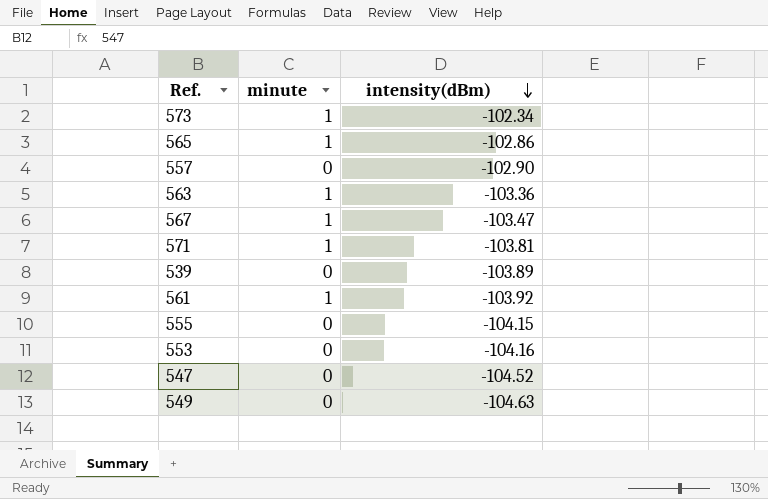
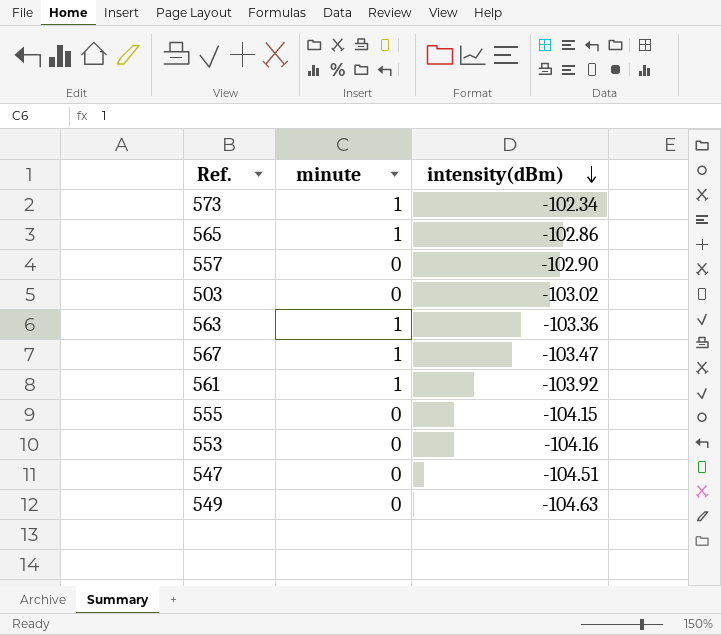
row 571: 1 | -103.81 -> none
row 539: 0 | -103.89 -> none
row 503: none -> 0 | -103.02
547 | intensity(dBm): -104.52 -> -104.51

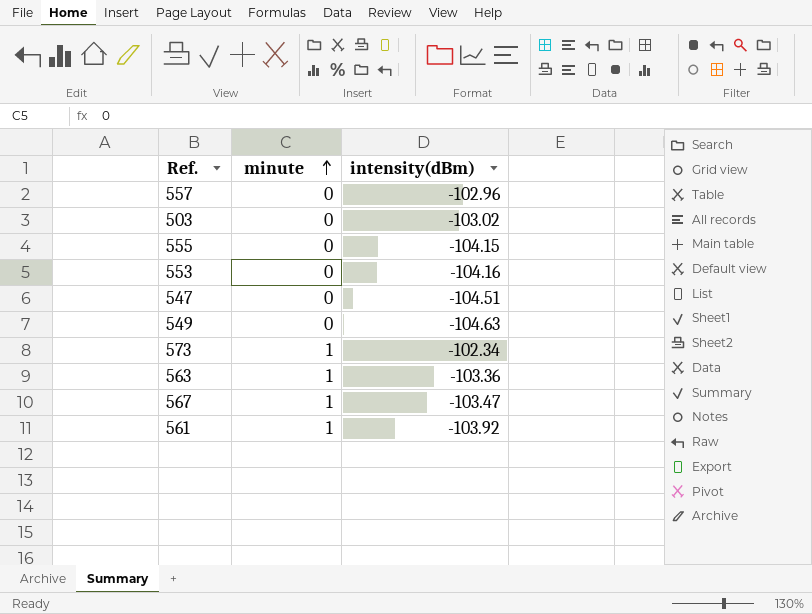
row order: intensity(dBm) descending -> minute ascending
row 565: 1 | -102.86 -> none
557 | intensity(dBm): -102.90 -> -102.96

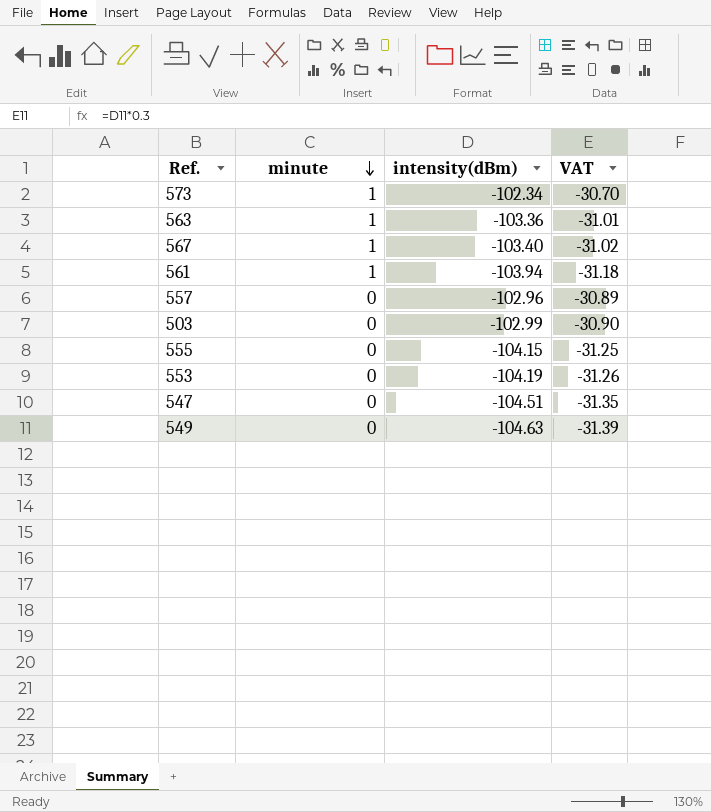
row order: minute ascending -> minute descending
column VAT | formula: none -> [intensity(dBm)] * 0.3
567 | intensity(dBm): -103.47 -> -103.40
561 | intensity(dBm): -103.92 -> -103.94
503 | intensity(dBm): -103.02 -> -102.99
553 | intensity(dBm): -104.16 -> -104.19

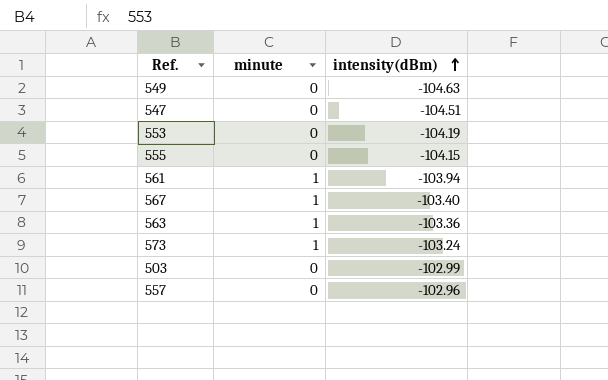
row order: minute descending -> intensity(dBm) ascending
column VAT | formula: [intensity(dBm)] * 0.3 -> none
573 | intensity(dBm): -102.34 -> -103.24

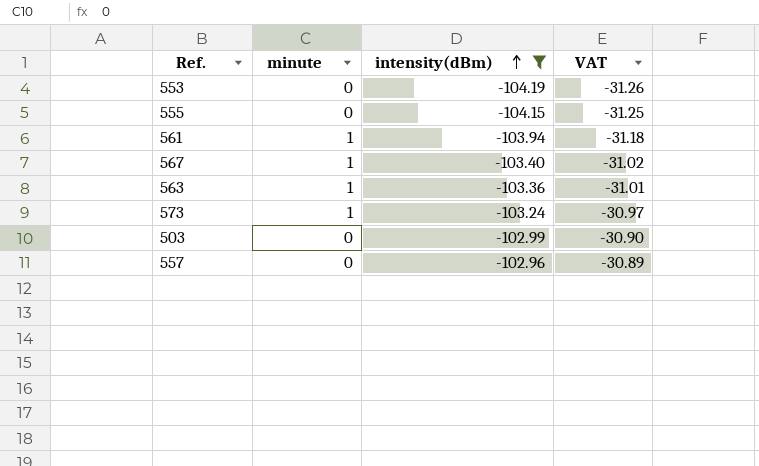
filter: none -> intensity(dBm) >= -104.19
column VAT | formula: none -> [intensity(dBm)] * 0.3

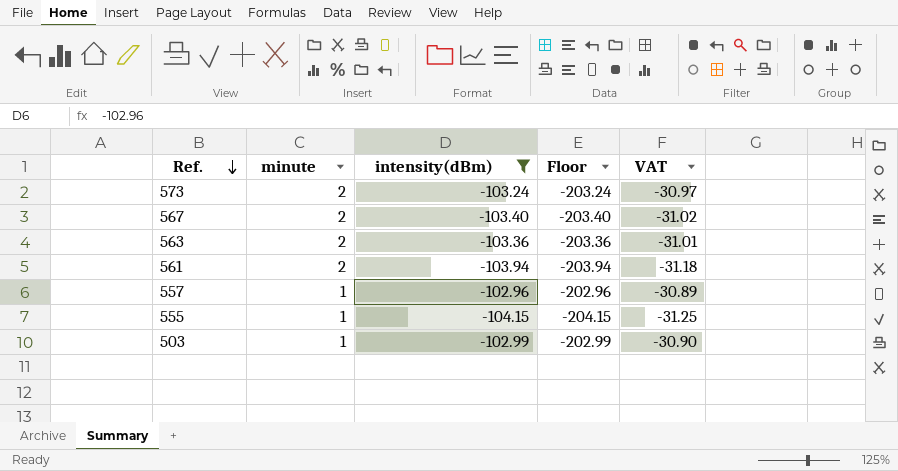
row order: intensity(dBm) ascending -> Ref. descending
column Floor | formula: none -> [intensity(dBm)] - 100
row 553: 0 | -104.19 | -31.26 -> none
573 | minute: 1 -> 2
567 | minute: 1 -> 2
563 | minute: 1 -> 2
561 | minute: 1 -> 2
557 | minute: 0 -> 1
555 | minute: 0 -> 1
503 | minute: 0 -> 1

